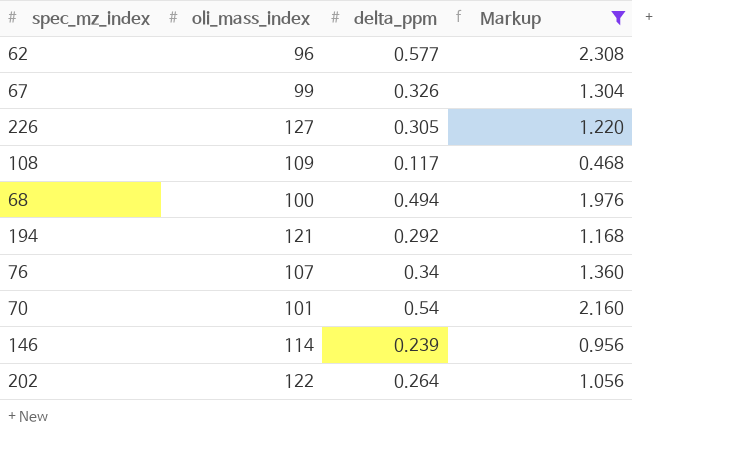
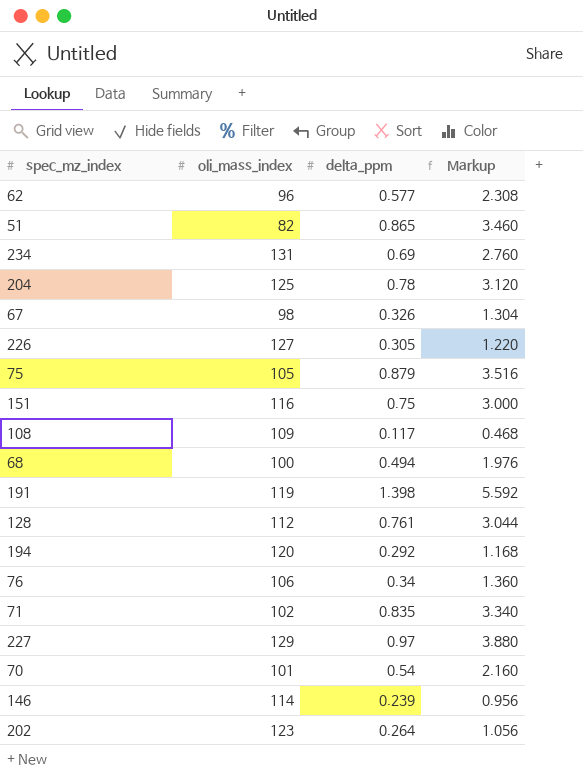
filter: Markup <= 2.308 -> none
67 | oli_mass_index: 99 -> 98
194 | oli_mass_index: 121 -> 120
76 | oli_mass_index: 107 -> 106
202 | oli_mass_index: 122 -> 123

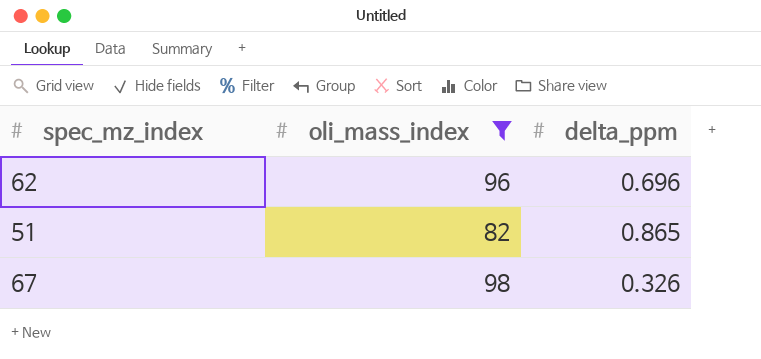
filter: none -> oli_mass_index <= 98
column Markup | formula: [delta_ppm] * 4 -> none
62 | delta_ppm: 0.577 -> 0.696

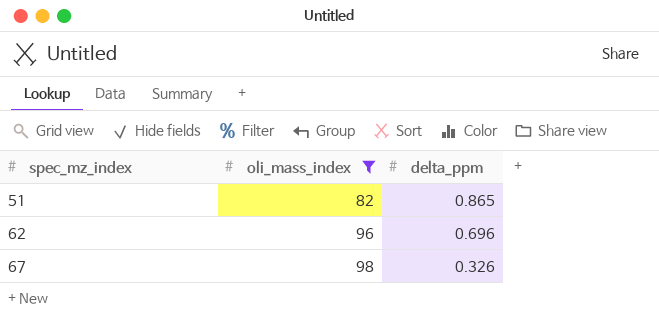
row order: none -> spec_mz_index ascending

